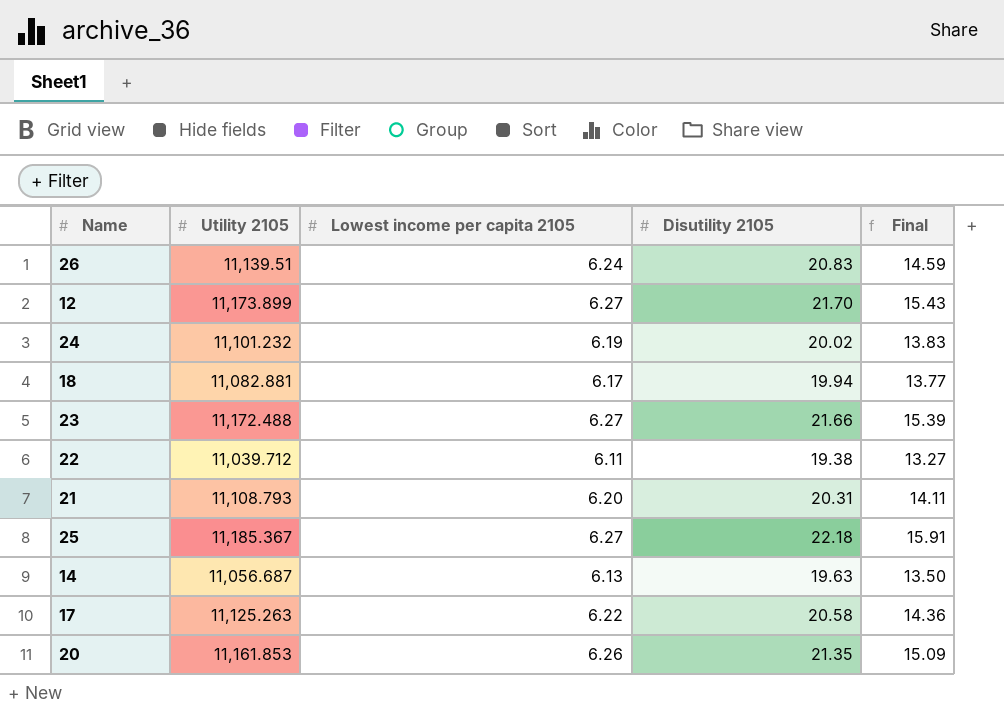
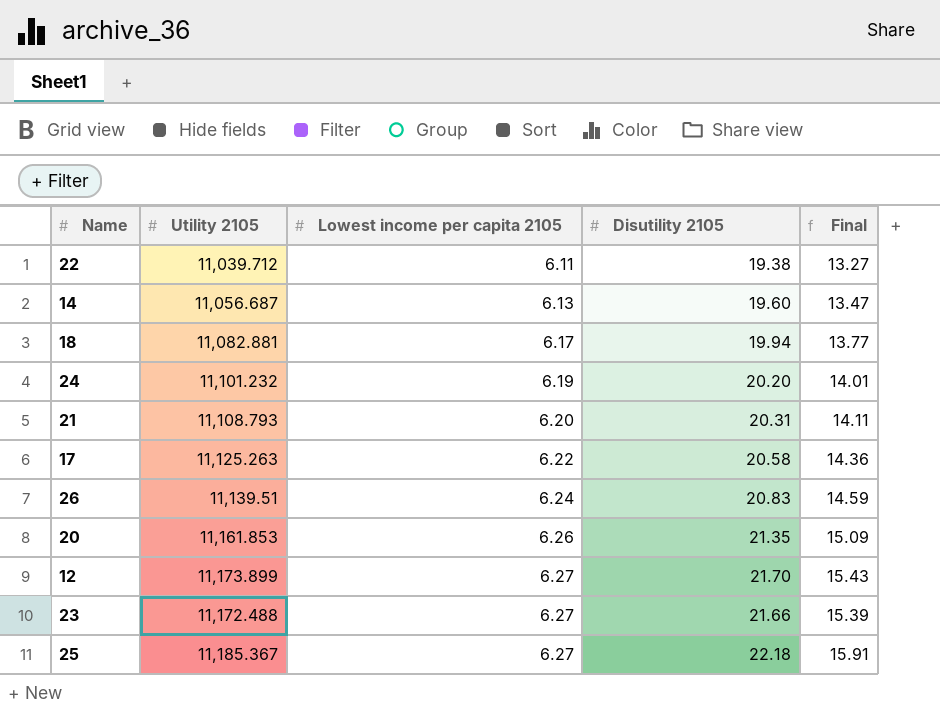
row order: none -> Lowest income per capita 2105 ascending
14 | Disutility 2105: 19.63 -> 19.60
14 | Final: 13.50 -> 13.47
24 | Disutility 2105: 20.02 -> 20.20
24 | Final: 13.83 -> 14.01

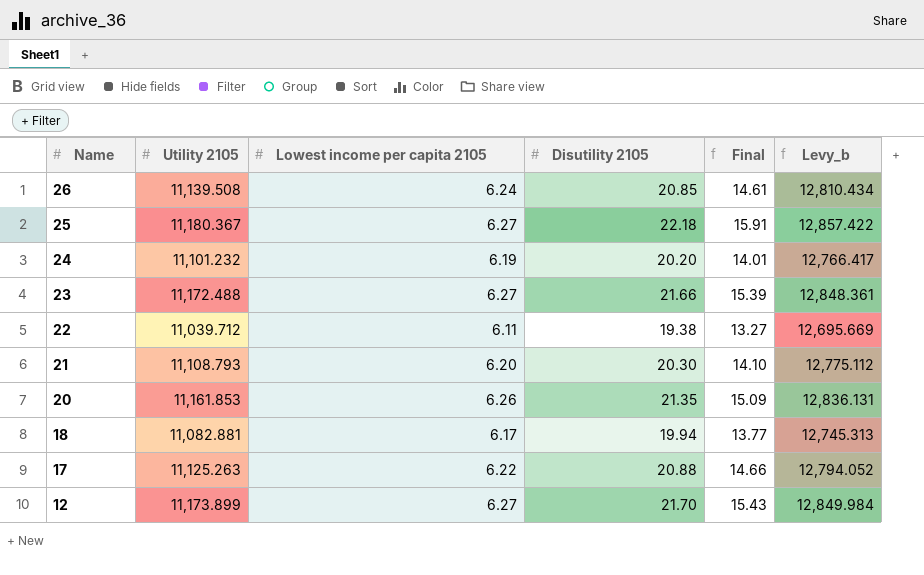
row order: Lowest income per capita 2105 ascending -> Name descending
column Levy_b | formula: none -> [Utility 2105] * 1.15
row 14: 11,056.687 | 6.13 | 19.60 | 13.47 -> none
26 | Utility 2105: 11,139.51 -> 11,139.508
26 | Disutility 2105: 20.83 -> 20.85
26 | Final: 14.59 -> 14.61
25 | Utility 2105: 11,185.367 -> 11,180.367
21 | Disutility 2105: 20.31 -> 20.30
21 | Final: 14.11 -> 14.10
17 | Disutility 2105: 20.58 -> 20.88
17 | Final: 14.36 -> 14.66

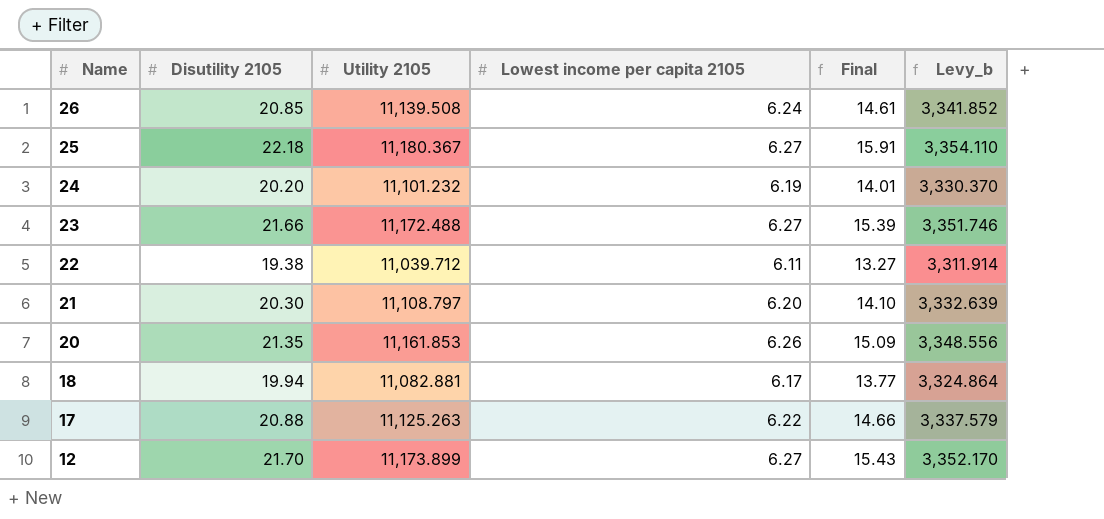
column Disutility 2105 | position: 4 -> 2
column Levy_b | formula: [Utility 2105] * 1.15 -> [Utility 2105] * 0.3
21 | Utility 2105: 11,108.793 -> 11,108.797

